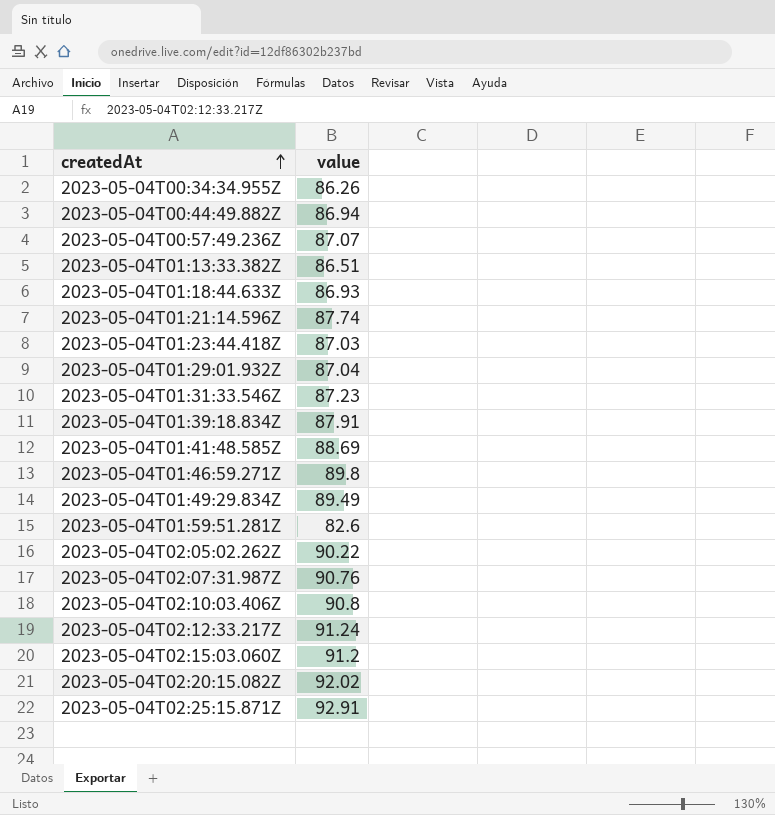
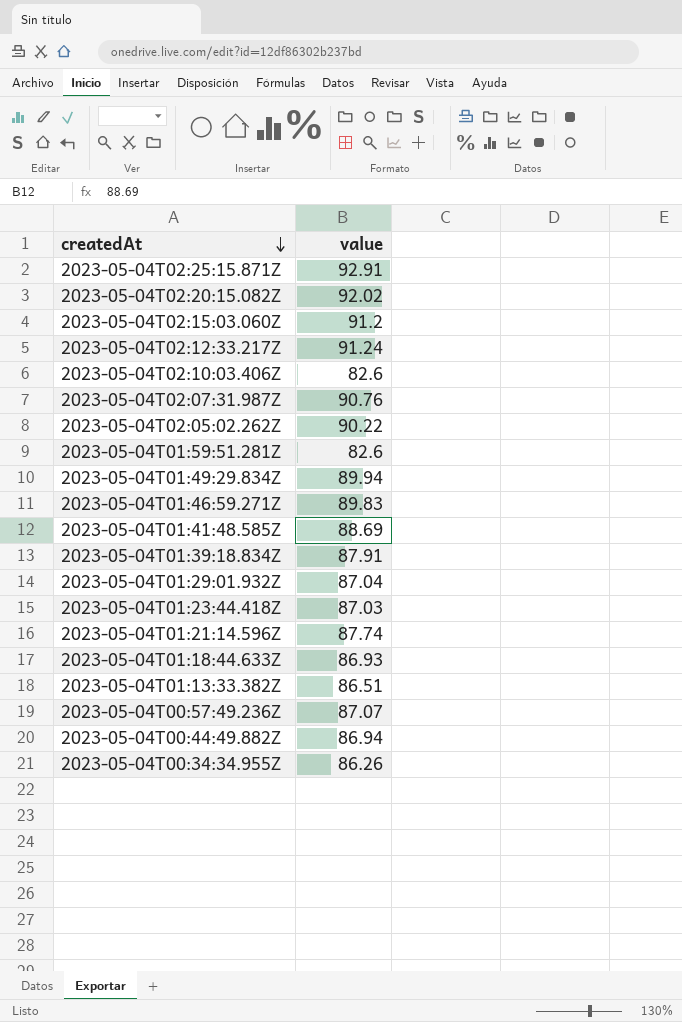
row order: createdAt ascending -> createdAt descending
row 2023-05-04T01:31:33.546Z: 87.23 -> none
2023-05-04T02:10:03.406Z | value: 90.8 -> 82.6
2023-05-04T01:49:29.834Z | value: 89.49 -> 89.94
2023-05-04T01:46:59.271Z | value: 89.8 -> 89.83

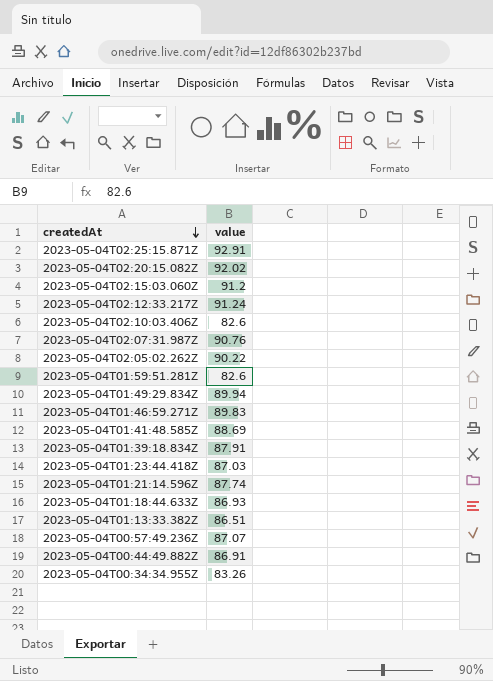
row 2023-05-04T01:29:01.932Z: 87.04 -> none
2023-05-04T00:44:49.882Z | value: 86.94 -> 86.91
2023-05-04T00:34:34.955Z | value: 86.26 -> 83.26

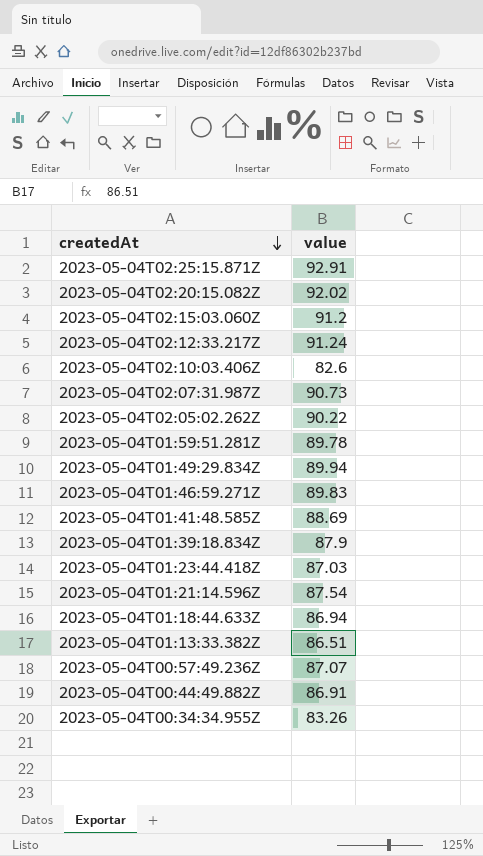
2023-05-04T02:07:31.987Z | value: 90.76 -> 90.73
2023-05-04T01:59:51.281Z | value: 82.6 -> 89.78
2023-05-04T01:39:18.834Z | value: 87.91 -> 87.9
2023-05-04T01:21:14.596Z | value: 87.74 -> 87.54
2023-05-04T01:18:44.633Z | value: 86.93 -> 86.94

